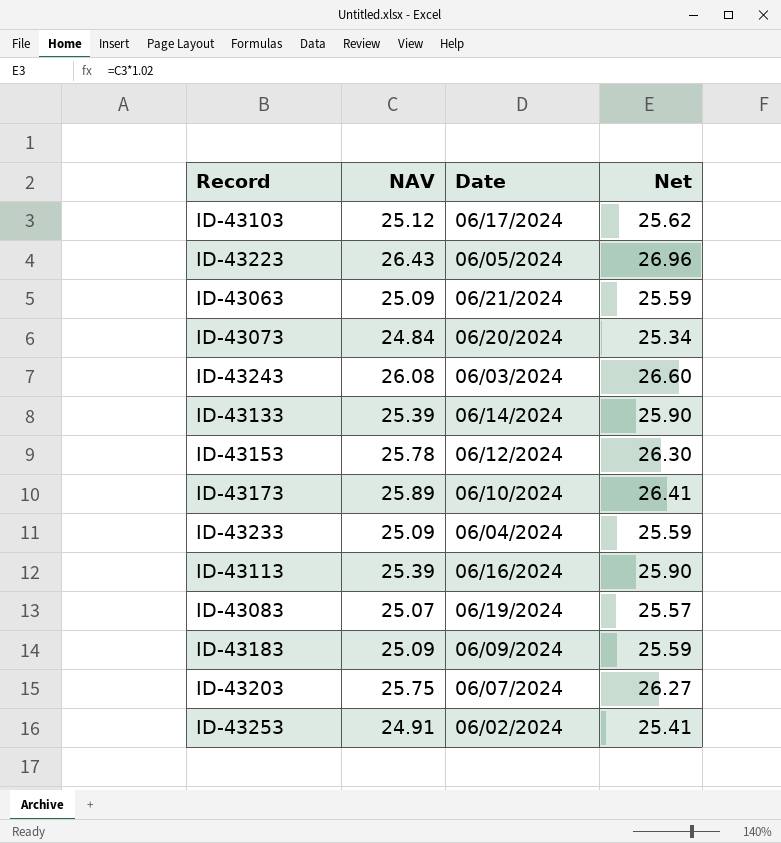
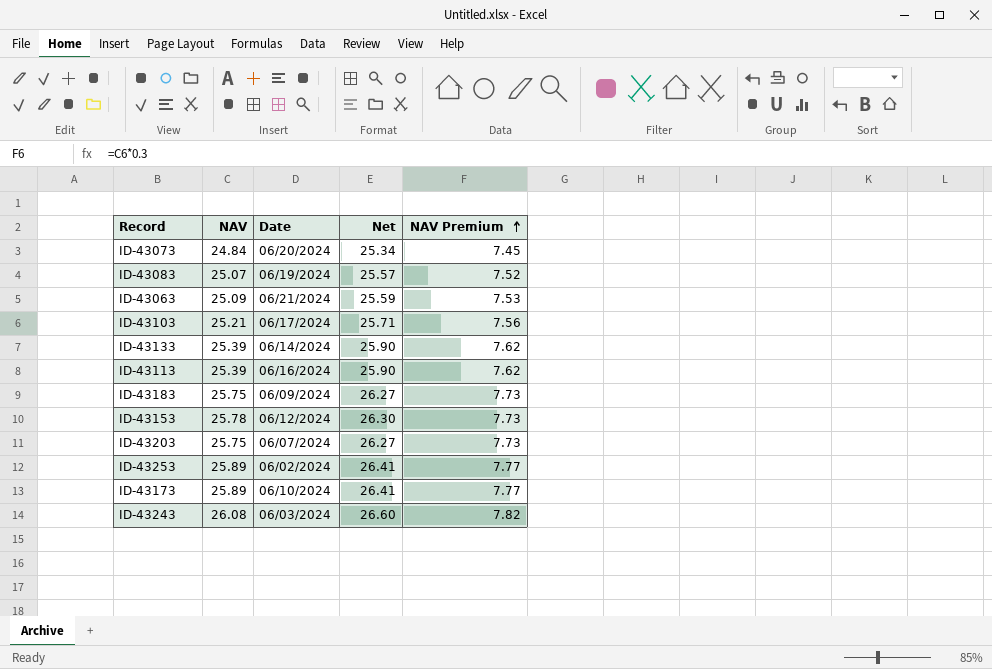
row order: none -> NAV Premium ascending
column NAV Premium | formula: none -> [NAV] * 0.3
row ID-43223: 26.43 | 06/05/2024 | 26.96 -> none
row ID-43233: 25.09 | 06/04/2024 | 25.59 -> none
ID-43103 | NAV: 25.12 -> 25.21
ID-43103 | Net: 25.62 -> 25.71
ID-43183 | NAV: 25.09 -> 25.75
ID-43183 | Net: 25.59 -> 26.27
ID-43253 | NAV: 24.91 -> 25.89
ID-43253 | Net: 25.41 -> 26.41

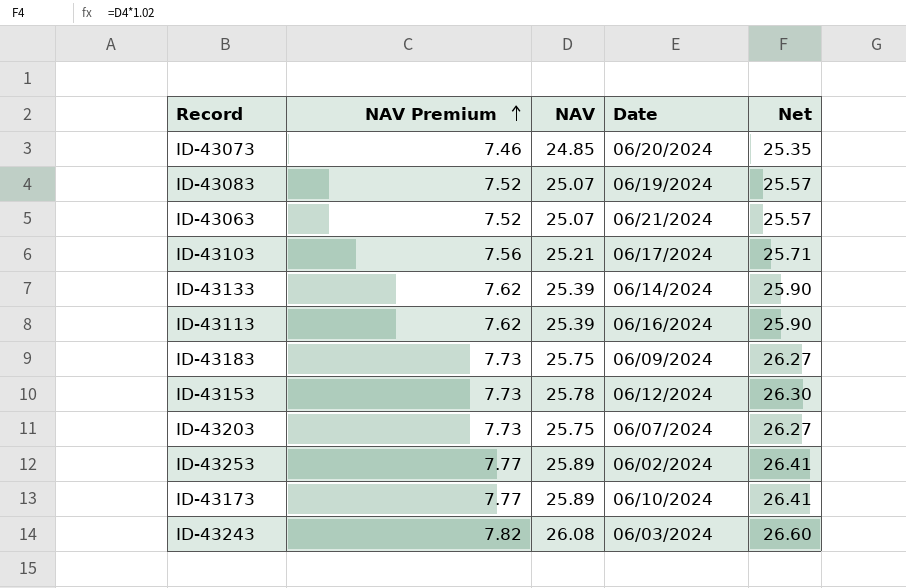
column NAV Premium | position: 5 -> 2
ID-43073 | NAV Premium: 7.45 -> 7.46
ID-43073 | NAV: 24.84 -> 24.85
ID-43073 | Net: 25.34 -> 25.35
ID-43063 | NAV Premium: 7.53 -> 7.52
ID-43063 | NAV: 25.09 -> 25.07
ID-43063 | Net: 25.59 -> 25.57

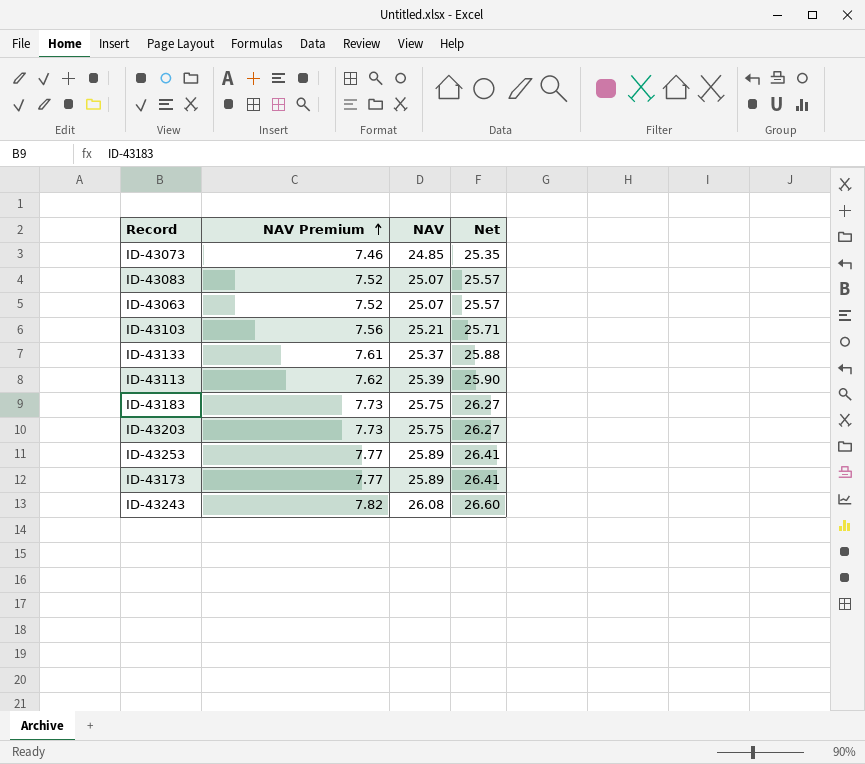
column Date | position: 4 -> none
row ID-43153: 7.73 | 25.78 | 06/12/2024 | 26.30 -> none
ID-43133 | NAV Premium: 7.62 -> 7.61
ID-43133 | NAV: 25.39 -> 25.37
ID-43133 | Net: 25.90 -> 25.88

